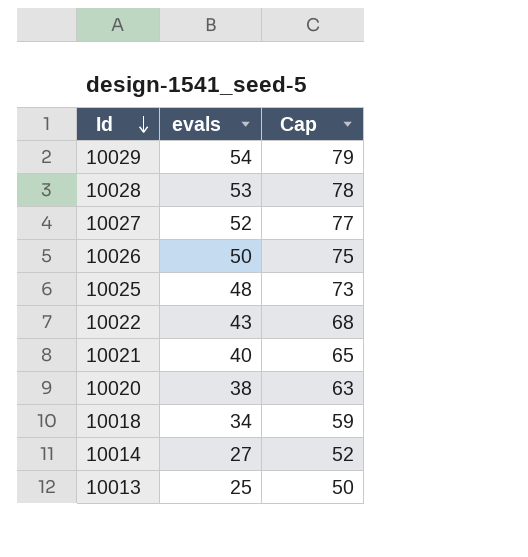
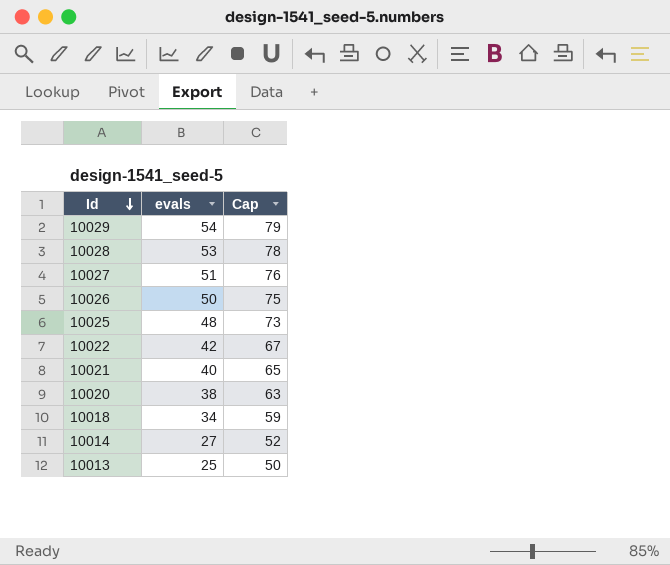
10027 | evals: 52 -> 51
10027 | Cap: 77 -> 76
10022 | evals: 43 -> 42
10022 | Cap: 68 -> 67

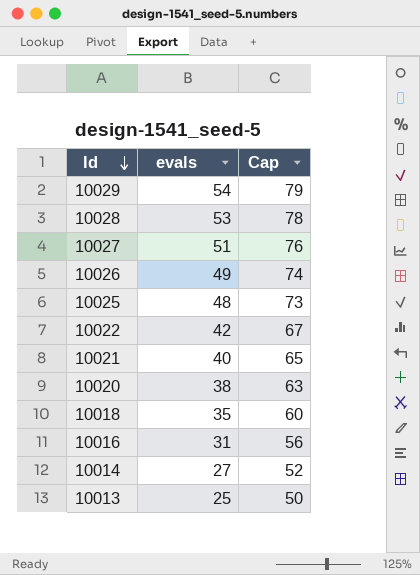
10026 | evals: 50 -> 49
10026 | Cap: 75 -> 74
10018 | evals: 34 -> 35
10018 | Cap: 59 -> 60
row 10016: none -> 31 | 56

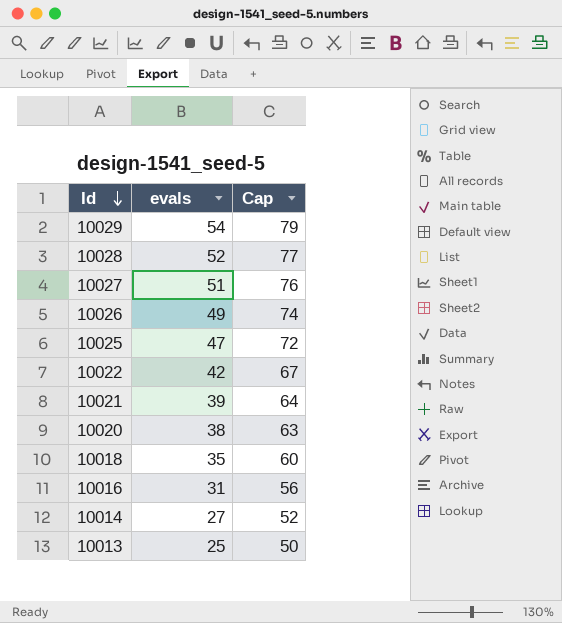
10028 | evals: 53 -> 52
10028 | Cap: 78 -> 77
10025 | evals: 48 -> 47
10025 | Cap: 73 -> 72
10021 | evals: 40 -> 39
10021 | Cap: 65 -> 64

